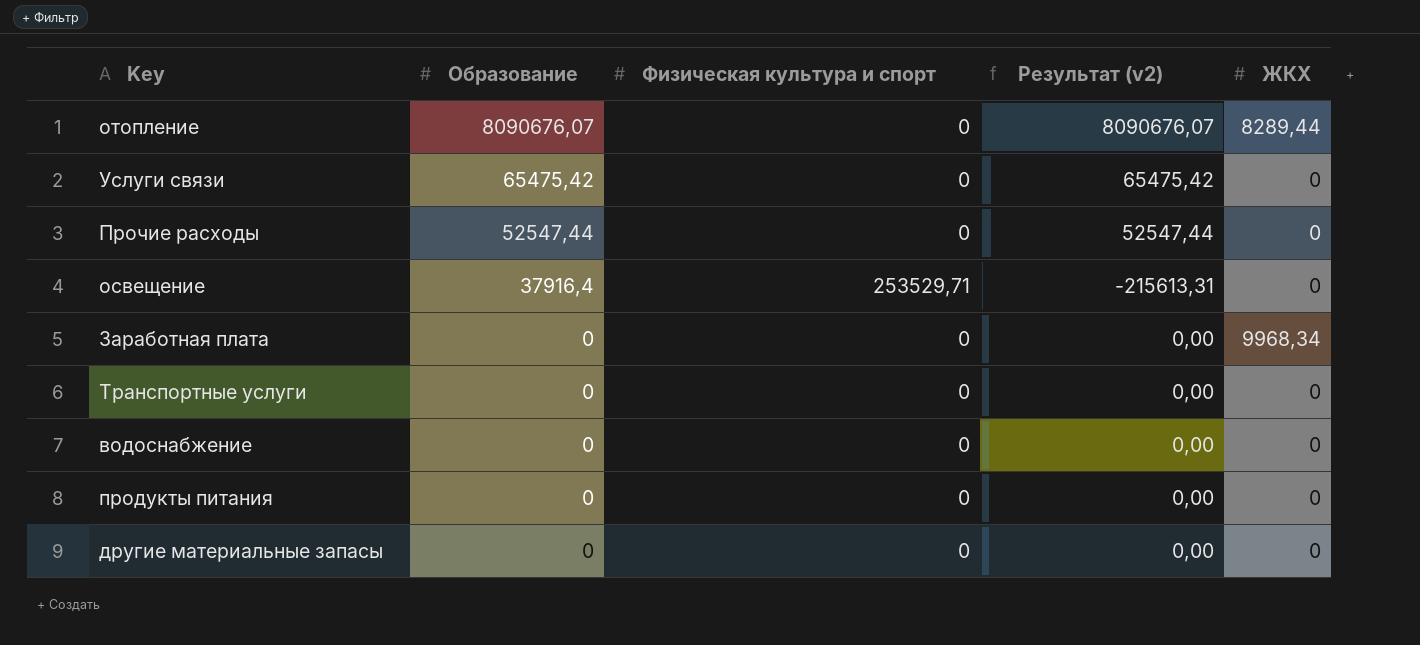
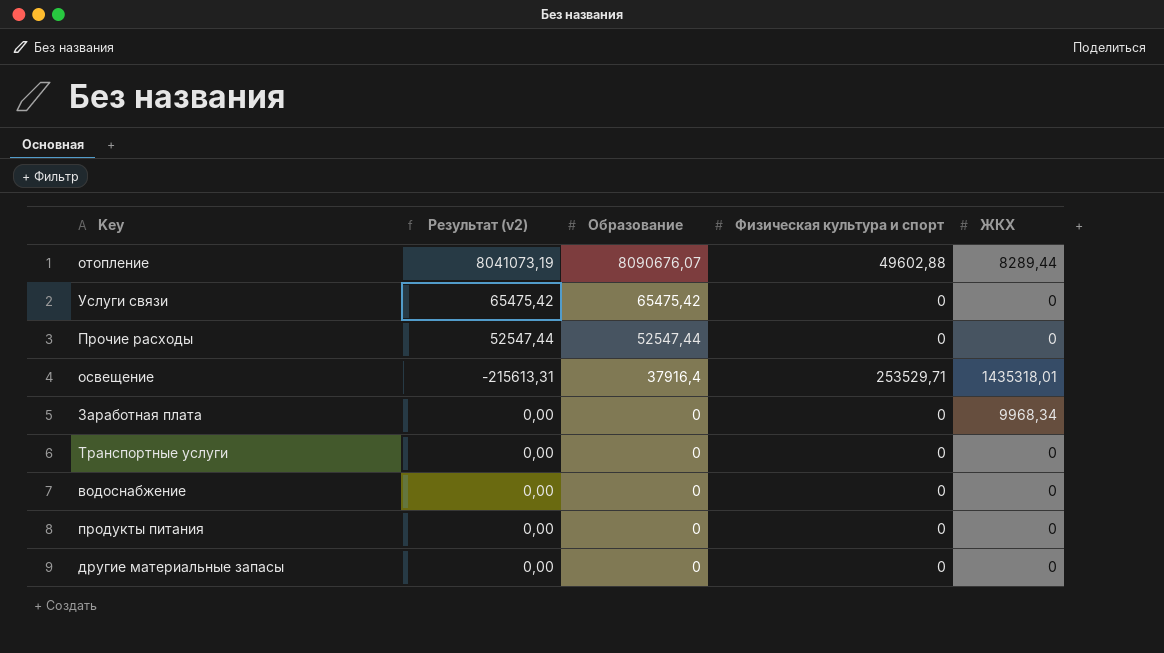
column Результат (v2) | position: 4 -> 2
отопление | Результат (v2): 8090676,07 -> 8041073,19
отопление | Физическая культура и спорт: 0 -> 49602,88
освещение | ЖКХ: 0 -> 1435318,01

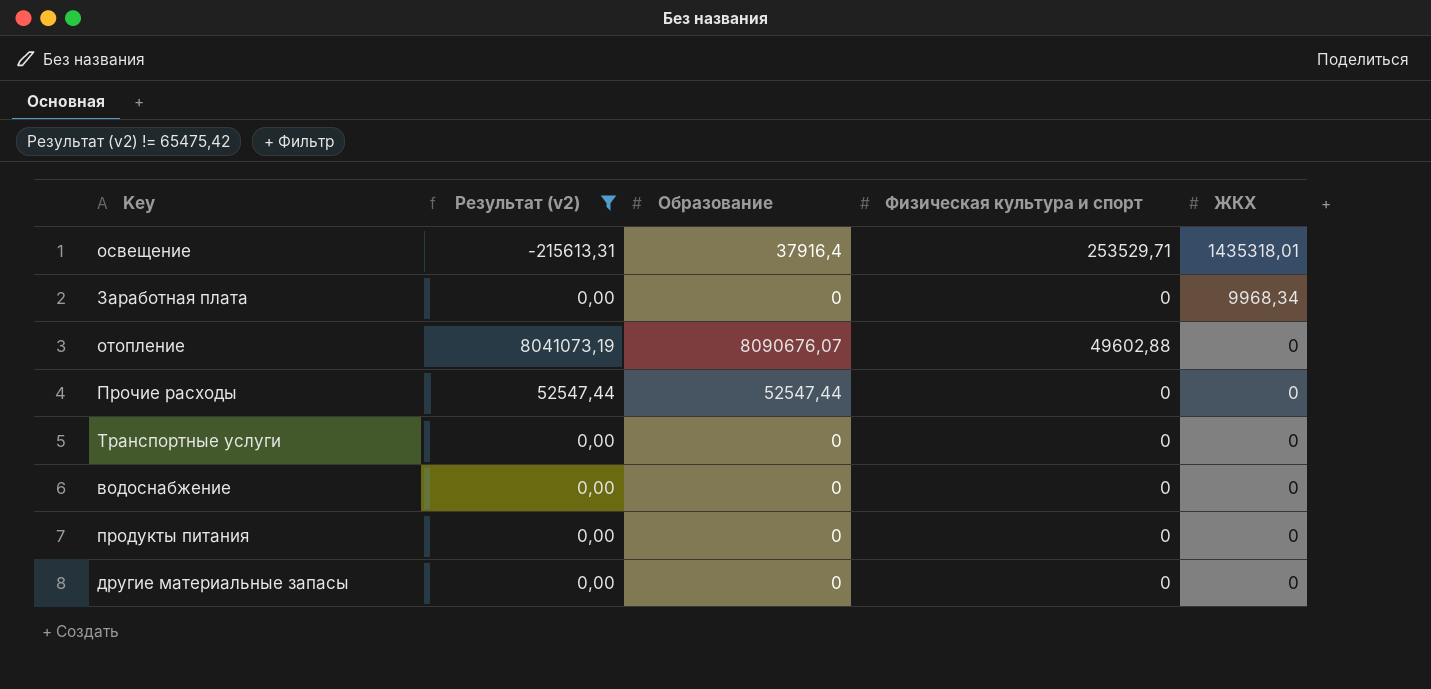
filter: none -> Результат (v2) != 65475,42
row order: Образование descending -> ЖКХ descending
отопление | ЖКХ: 8289,44 -> 0

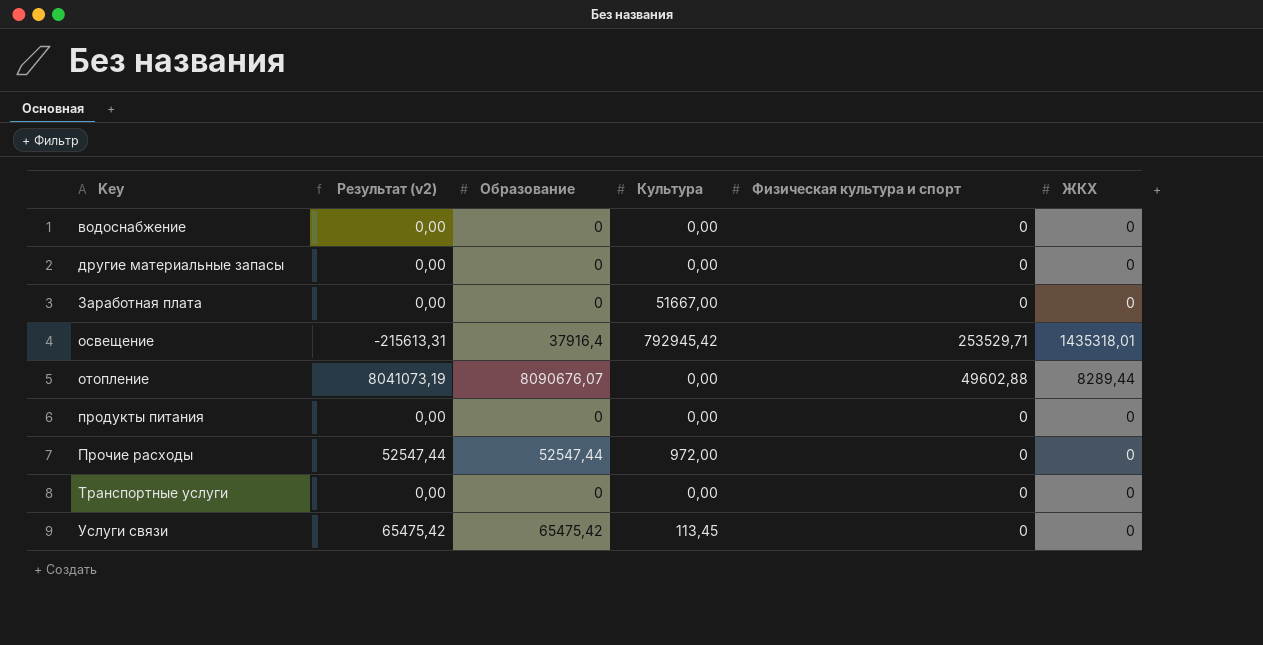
filter: Результат (v2) != 65475,42 -> none
row order: ЖКХ descending -> Key ascending
column Культура | position: none -> 4
Заработная плата | ЖКХ: 9968,34 -> 0
отопление | ЖКХ: 0 -> 8289,44

